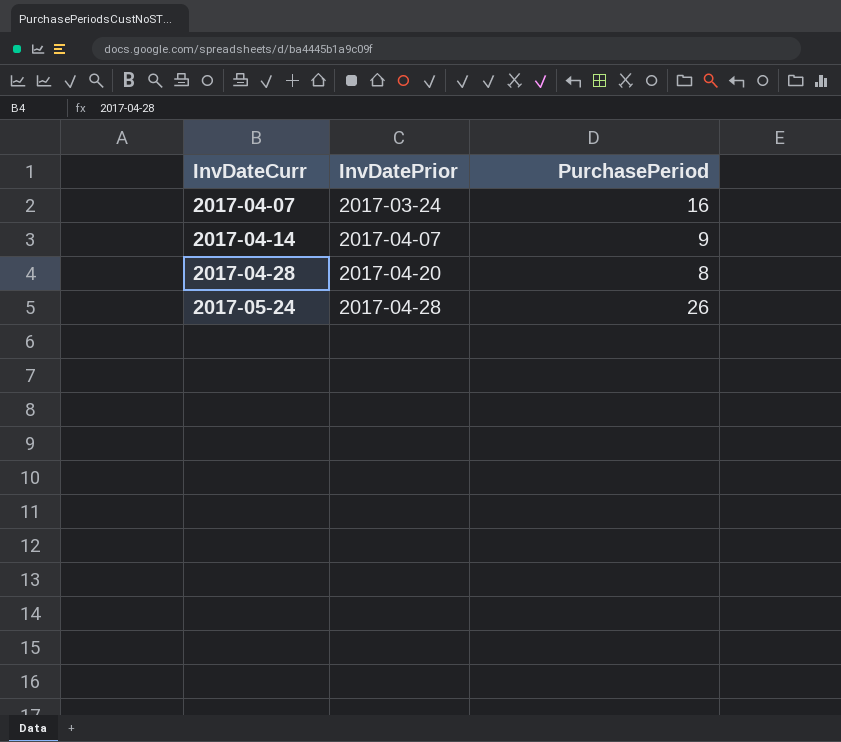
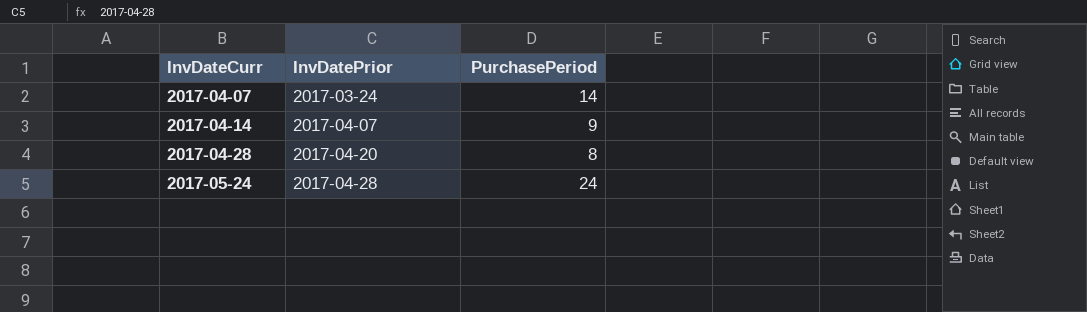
2017-04-07 | PurchasePeriod: 16 -> 14
2017-05-24 | PurchasePeriod: 26 -> 24

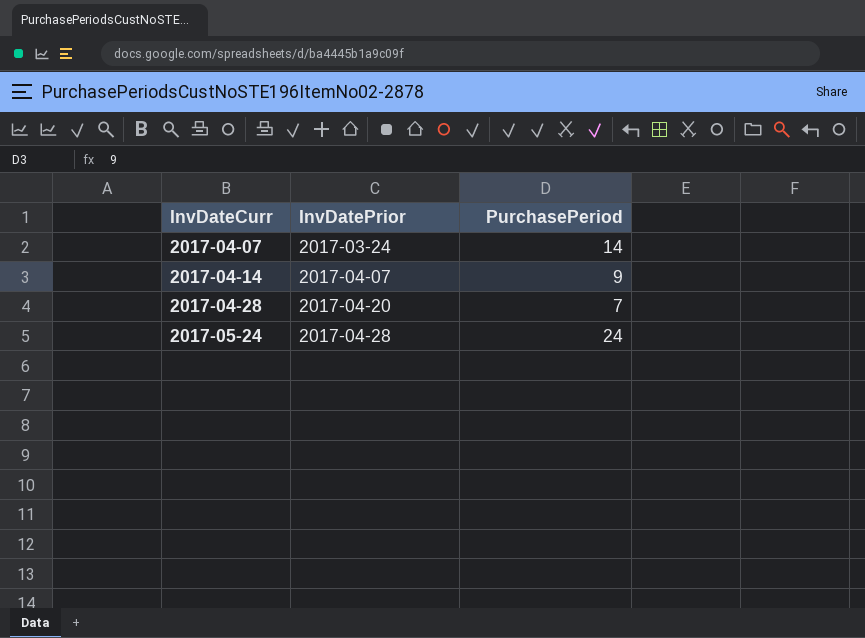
2017-04-28 | PurchasePeriod: 8 -> 7

